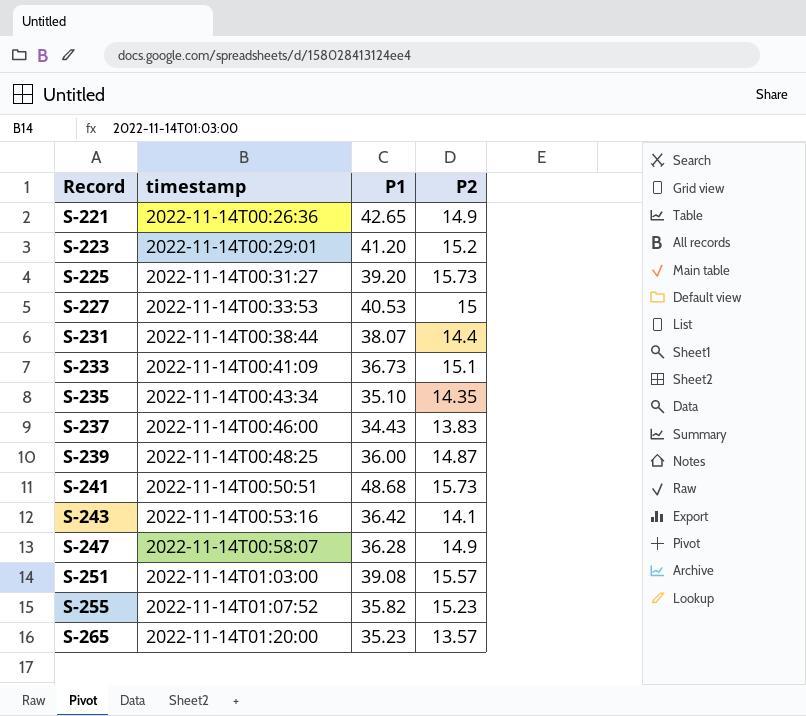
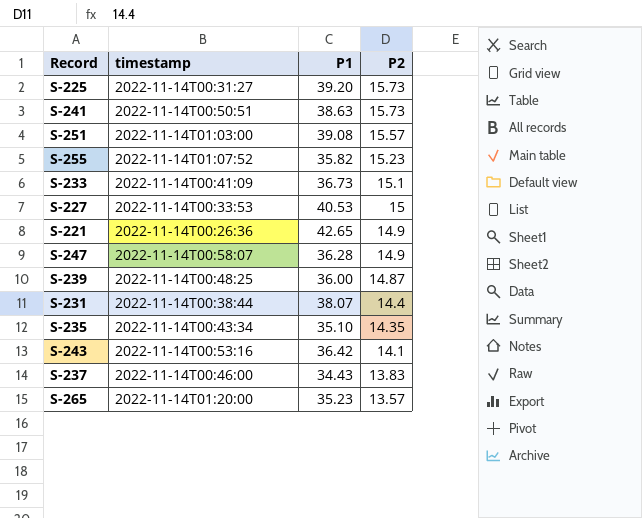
row order: Record ascending -> P2 descending
row S-223: 2022-11-14T00:29:01 | 41.20 | 15.2 -> none
S-241 | P1: 48.68 -> 38.63

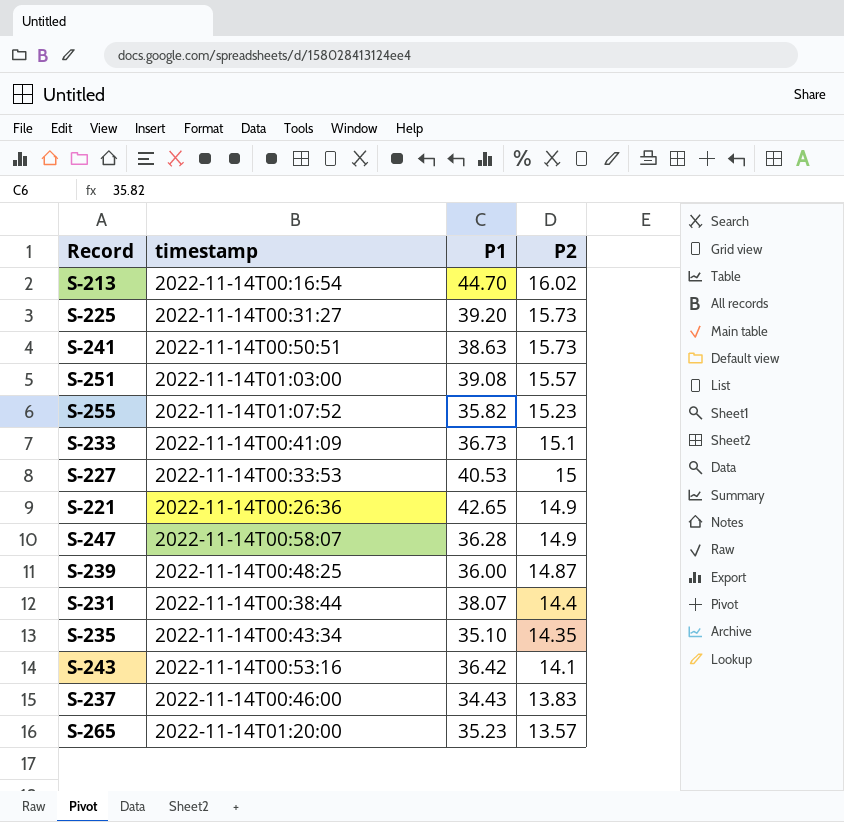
row S-213: none -> 2022-11-14T00:16:54 | 44.70 | 16.02

